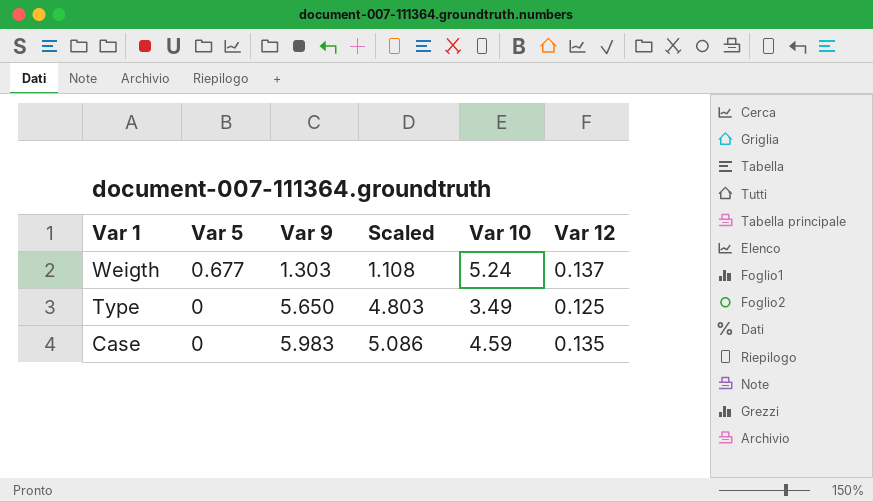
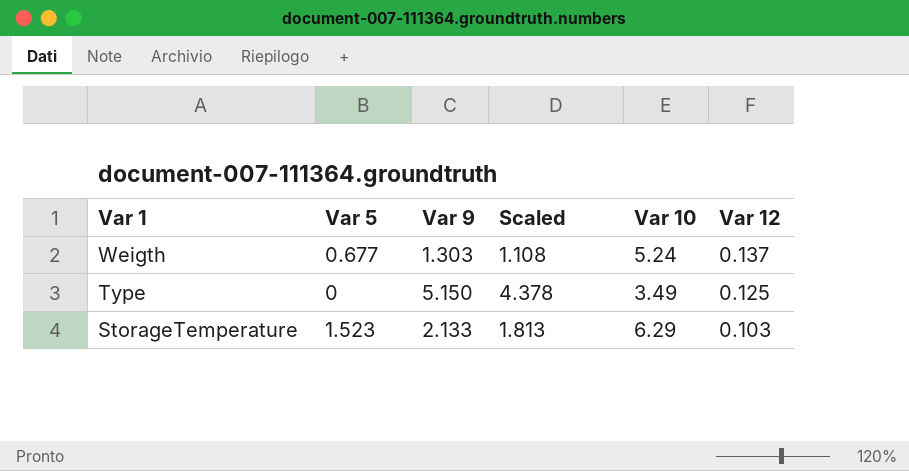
row Case: 0 | 5.983 | 5.086 | 4.59 | 0.135 -> none
Type | Var 9: 5.650 -> 5.150
Type | Scaled: 4.803 -> 4.378
row StorageTemperature: none -> 1.523 | 2.133 | 1.813 | 6.29 | 0.103

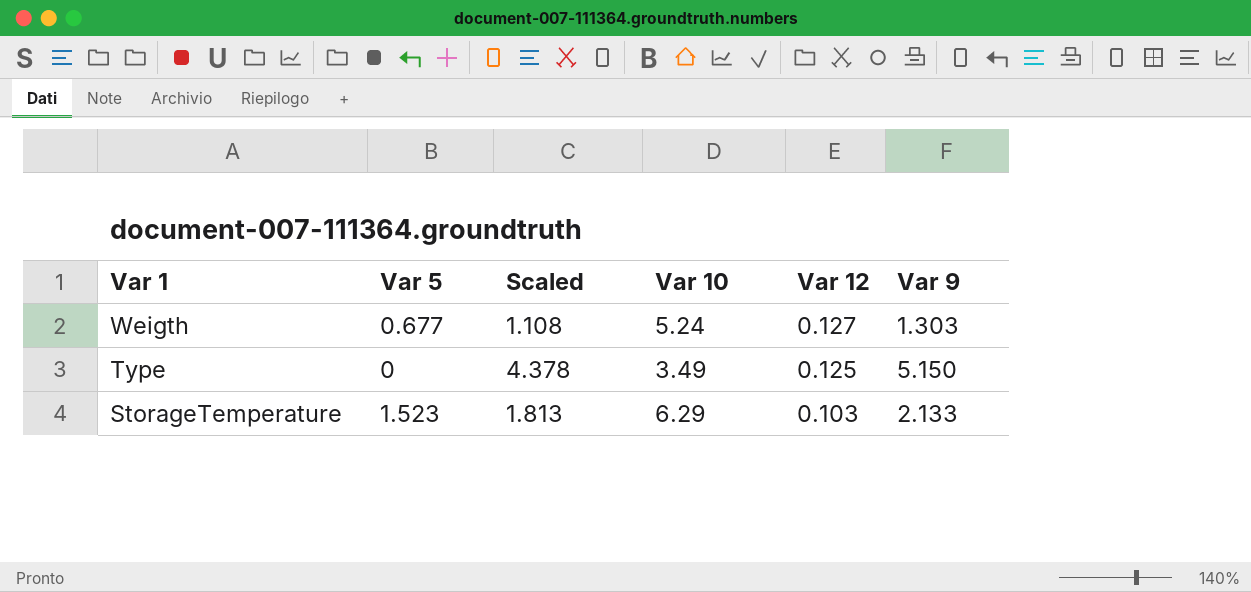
column Var 9 | position: 3 -> 6
Weigth | Var 12: 0.137 -> 0.127

